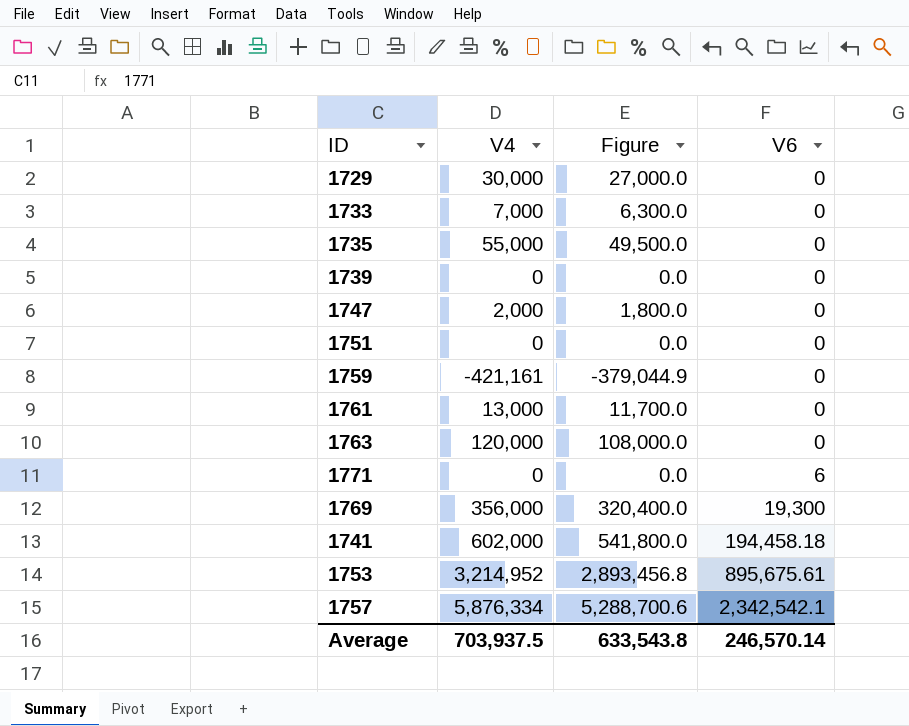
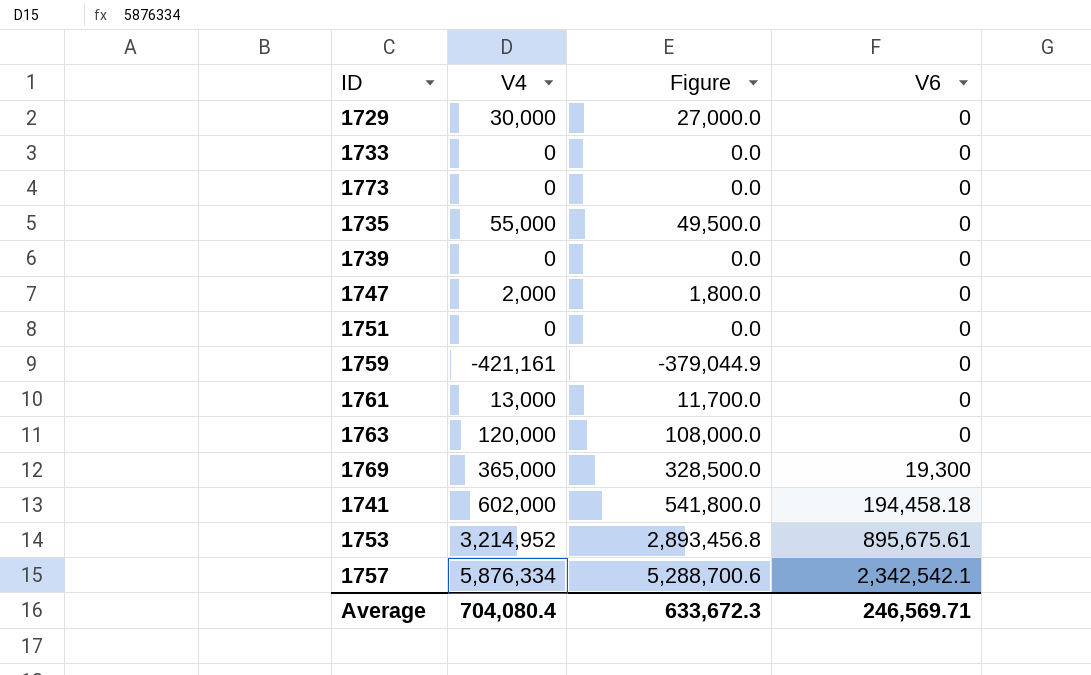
row 1771: 0 | 0.0 | 6 -> none
1733 | V4: 7,000 -> 0
1733 | Figure: 6,300.0 -> 0.0
row 1773: none -> 0 | 0.0 | 0
1769 | V4: 356,000 -> 365,000
1769 | Figure: 320,400.0 -> 328,500.0
Average | V4: 703,937.5 -> 704,080.4
Average | Figure: 633,543.8 -> 633,672.3
Average | V6: 246,570.14 -> 246,569.71

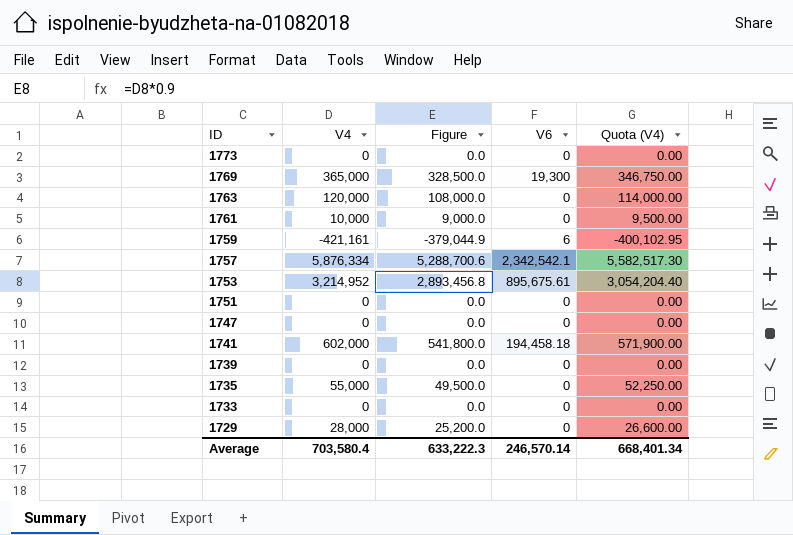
row order: V6 ascending -> ID descending
column Quota (V4) | formula: none -> [V4] * 0.95
1761 | V4: 13,000 -> 10,000
1761 | Figure: 11,700.0 -> 9,000.0
1759 | V6: 0 -> 6
1747 | V4: 2,000 -> 0
1747 | Figure: 1,800.0 -> 0.0
1729 | V4: 30,000 -> 28,000
1729 | Figure: 27,000.0 -> 25,200.0
Average | V4: 704,080.4 -> 703,580.4
Average | Figure: 633,672.3 -> 633,222.3
Average | V6: 246,569.71 -> 246,570.14

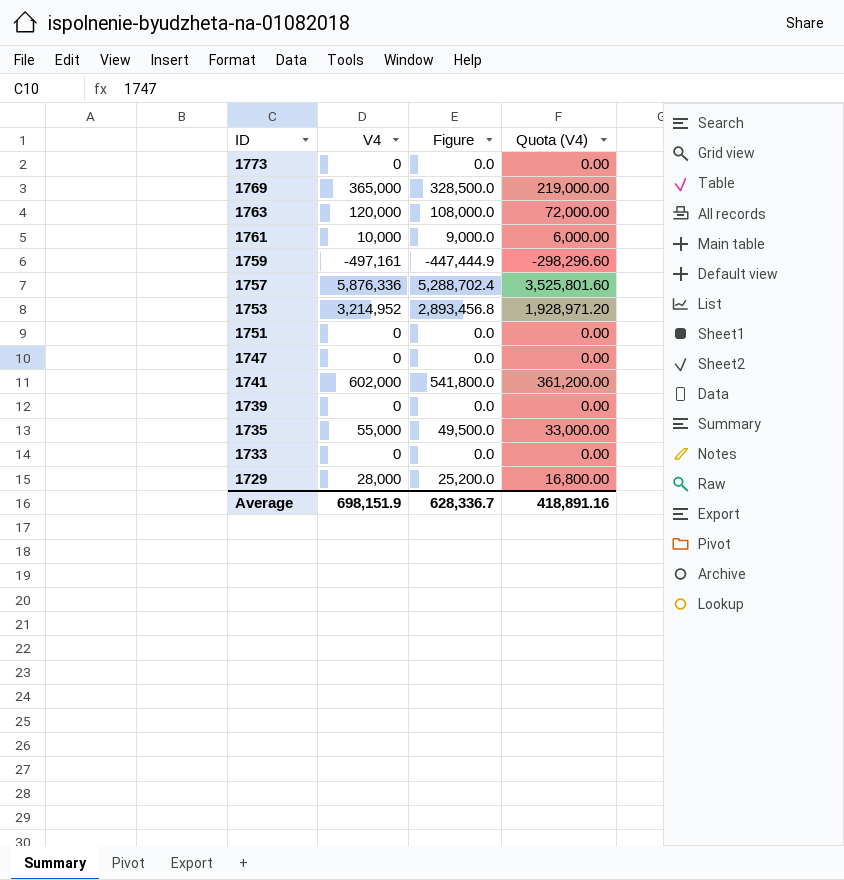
column V6 | position: 4 -> none
column Quota (V4) | formula: [V4] * 0.95 -> [V4] * 0.6
1759 | V4: -421,161 -> -497,161
1759 | Figure: -379,044.9 -> -447,444.9
1757 | V4: 5,876,334 -> 5,876,336
1757 | Figure: 5,288,700.6 -> 5,288,702.4
Average | V4: 703,580.4 -> 698,151.9
Average | Figure: 633,222.3 -> 628,336.7
Average | Quota (V4): 668,401.34 -> 418,891.16

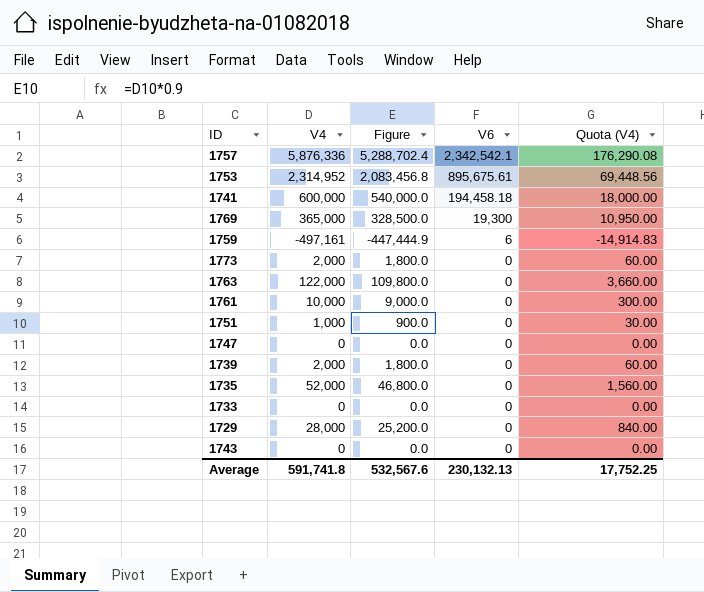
row order: ID descending -> V6 descending
column V6 | position: none -> 4
column Quota (V4) | formula: [V4] * 0.6 -> [V4] * 0.03
1753 | V4: 3,214,952 -> 2,314,952
1753 | Figure: 2,893,456.8 -> 2,083,456.8
1741 | V4: 602,000 -> 600,000
1741 | Figure: 541,800.0 -> 540,000.0
1773 | V4: 0 -> 2,000
1773 | Figure: 0.0 -> 1,800.0
1763 | V4: 120,000 -> 122,000
1763 | Figure: 108,000.0 -> 109,800.0
1751 | V4: 0 -> 1,000
1751 | Figure: 0.0 -> 900.0
1739 | V4: 0 -> 2,000
1739 | Figure: 0.0 -> 1,800.0
1735 | V4: 55,000 -> 52,000
1735 | Figure: 49,500.0 -> 46,800.0
row 1743: none -> 0 | 0.0 | 0 | 0.00
Average | V4: 698,151.9 -> 591,741.8
Average | Figure: 628,336.7 -> 532,567.6
Average | Quota (V4): 418,891.16 -> 17,752.25

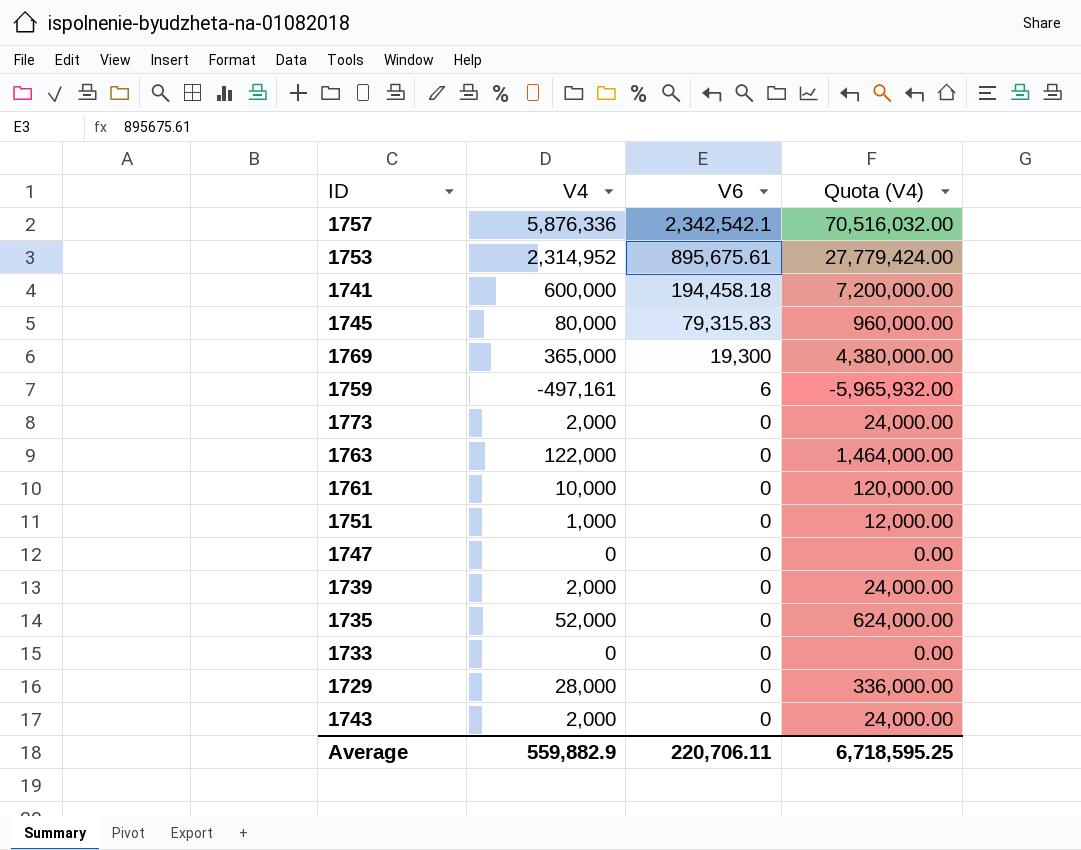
column Figure | formula: [V4] * 0.9 -> none
column Quota (V4) | formula: [V4] * 0.03 -> [V4] * 12
row 1745: none -> 80,000 | 79,315.83 | 960,000.00
1743 | V4: 0 -> 2,000
Average | V4: 591,741.8 -> 559,882.9
Average | V6: 230,132.13 -> 220,706.11
Average | Quota (V4): 17,752.25 -> 6,718,595.25

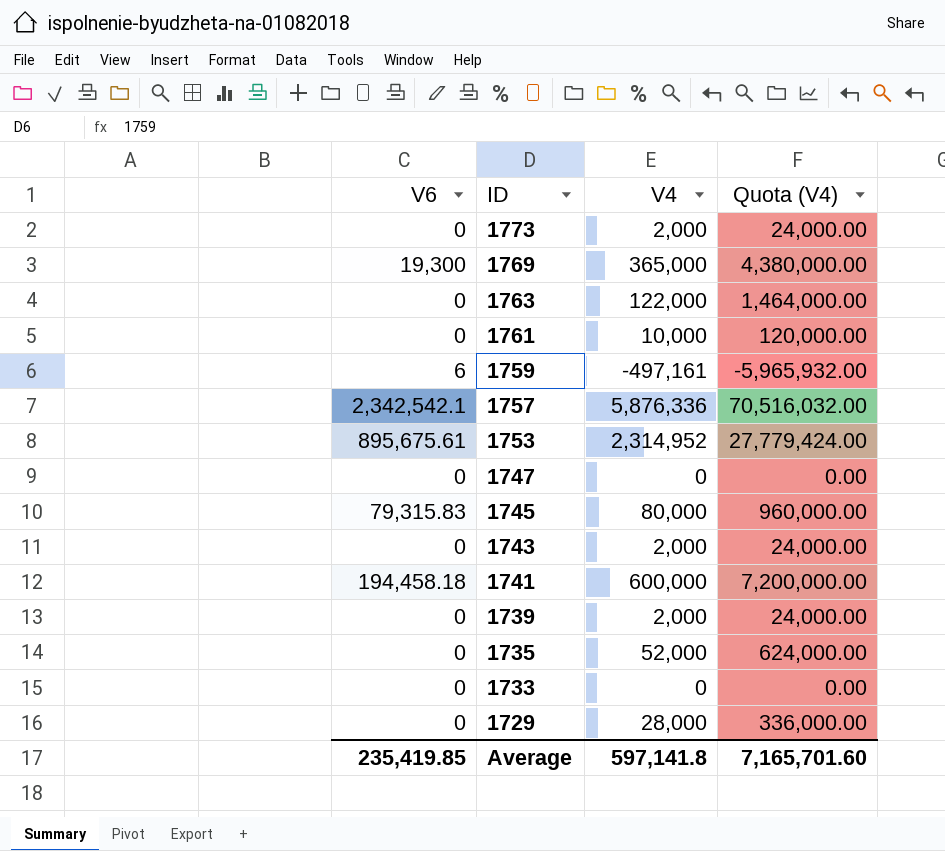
row order: V6 descending -> ID descending
column V6 | position: 3 -> 1
row 1751: 1,000 | 0 | 12,000.00 -> none
Average | V6: 220,706.11 -> 235,419.85
Average | V4: 559,882.9 -> 597,141.8
Average | Quota (V4): 6,718,595.25 -> 7,165,701.60

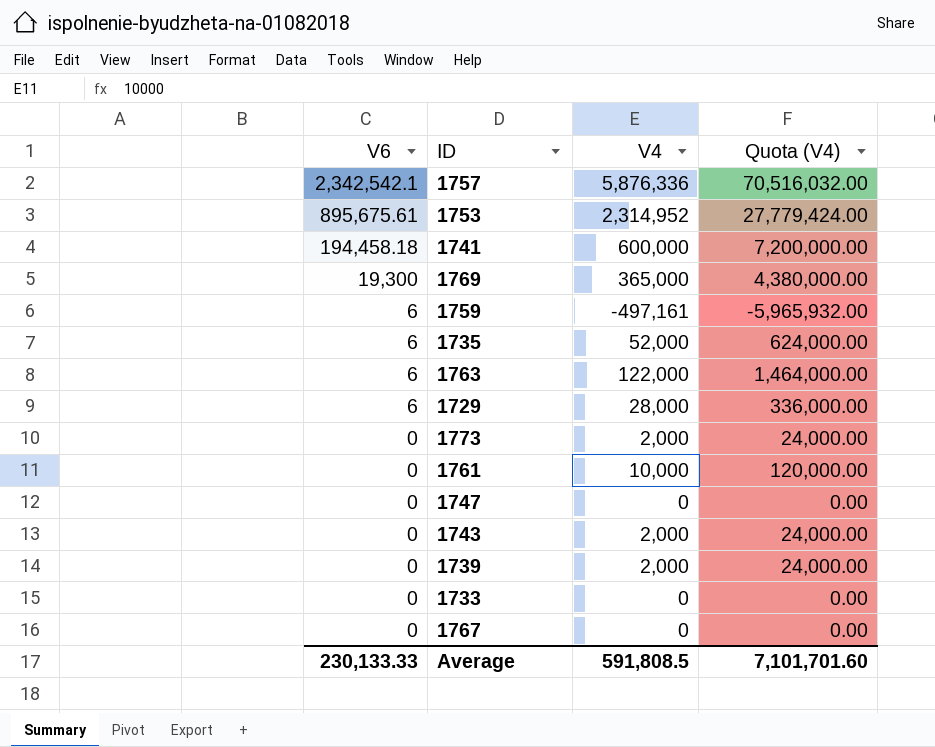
row order: ID descending -> V6 descending
row 1745: 79,315.83 | 80,000 | 960,000.00 -> none
1735 | V6: 0 -> 6
1763 | V6: 0 -> 6
1729 | V6: 0 -> 6
row 1767: none -> 0 | 0 | 0.00
Average | V6: 235,419.85 -> 230,133.33
Average | V4: 597,141.8 -> 591,808.5
Average | Quota (V4): 7,165,701.60 -> 7,101,701.60

